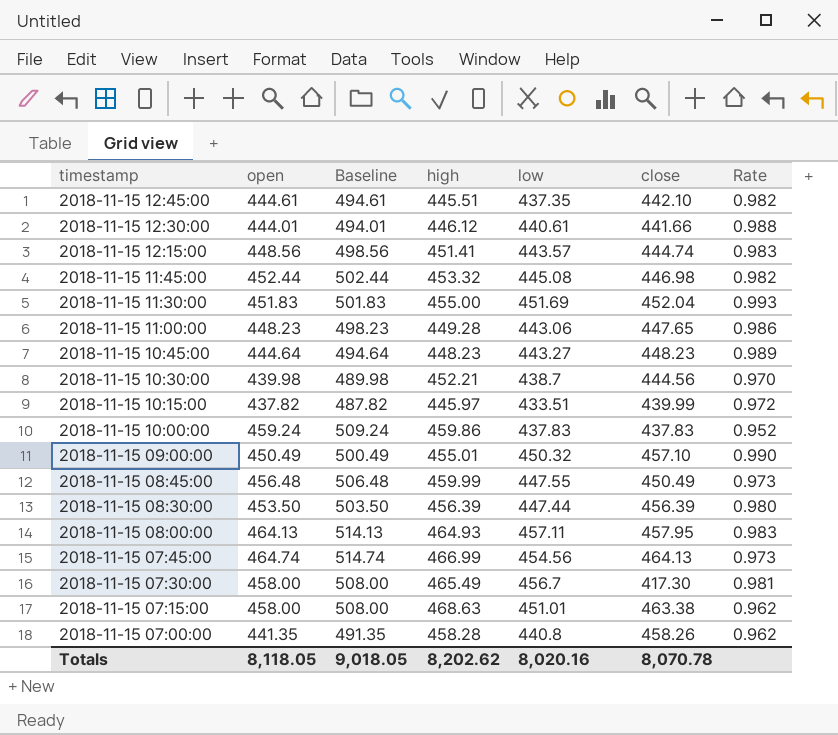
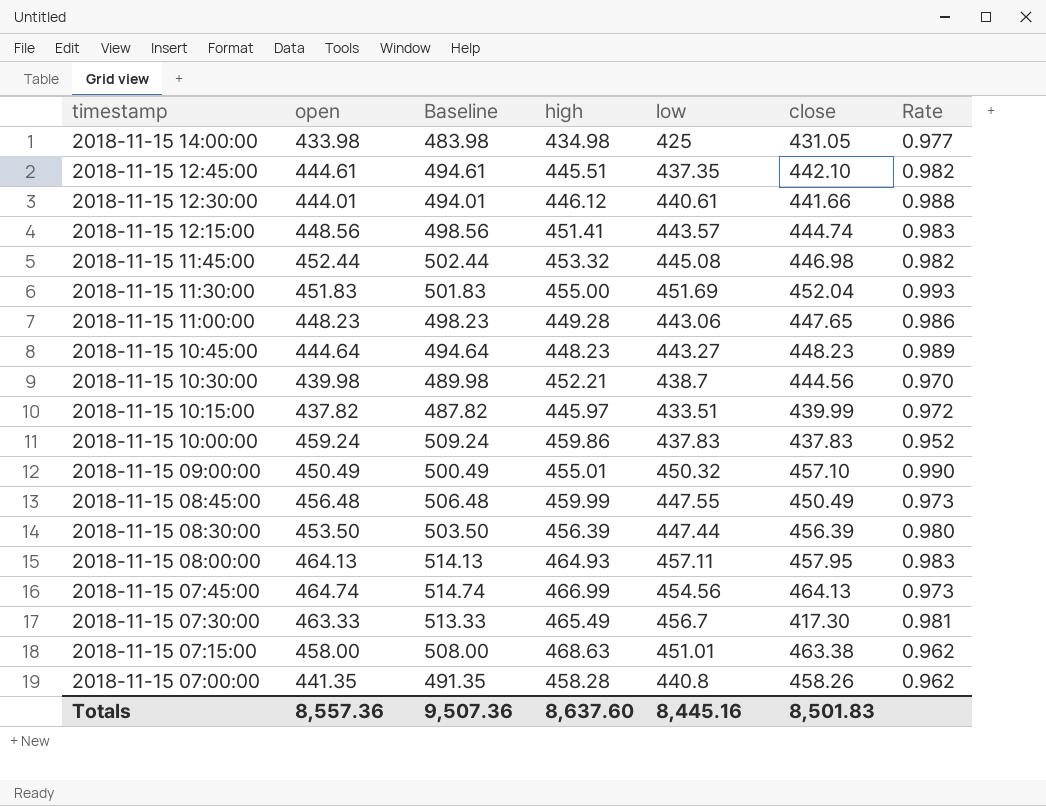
row 2018-11-15 14:00:00: none -> 433.98 | 483.98 | 434.98 | 425 | 431.05 | 0.977
2018-11-15 07:30:00 | open: 458.00 -> 463.33
2018-11-15 07:30:00 | Baseline: 508.00 -> 513.33
Totals | open: 8,118.05 -> 8,557.36
Totals | Baseline: 9,018.05 -> 9,507.36
Totals | high: 8,202.62 -> 8,637.60
Totals | low: 8,020.16 -> 8,445.16
Totals | close: 8,070.78 -> 8,501.83

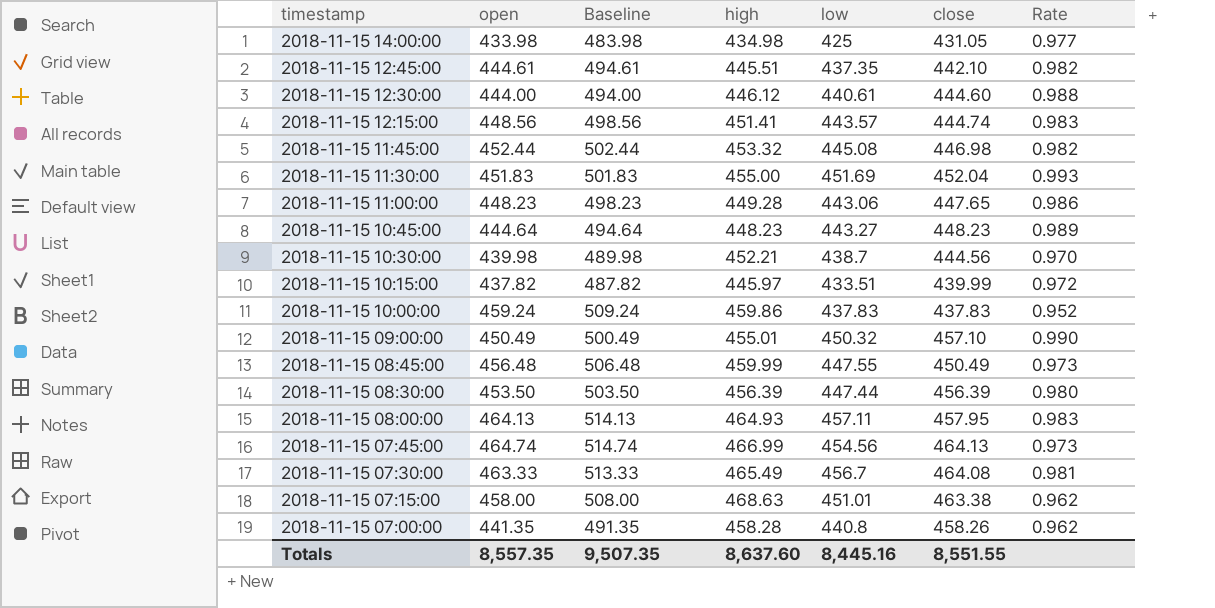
2018-11-15 12:30:00 | open: 444.01 -> 444.00
2018-11-15 12:30:00 | Baseline: 494.01 -> 494.00
2018-11-15 12:30:00 | close: 441.66 -> 444.60
2018-11-15 07:30:00 | close: 417.30 -> 464.08
Totals | open: 8,557.36 -> 8,557.35
Totals | Baseline: 9,507.36 -> 9,507.35
Totals | close: 8,501.83 -> 8,551.55

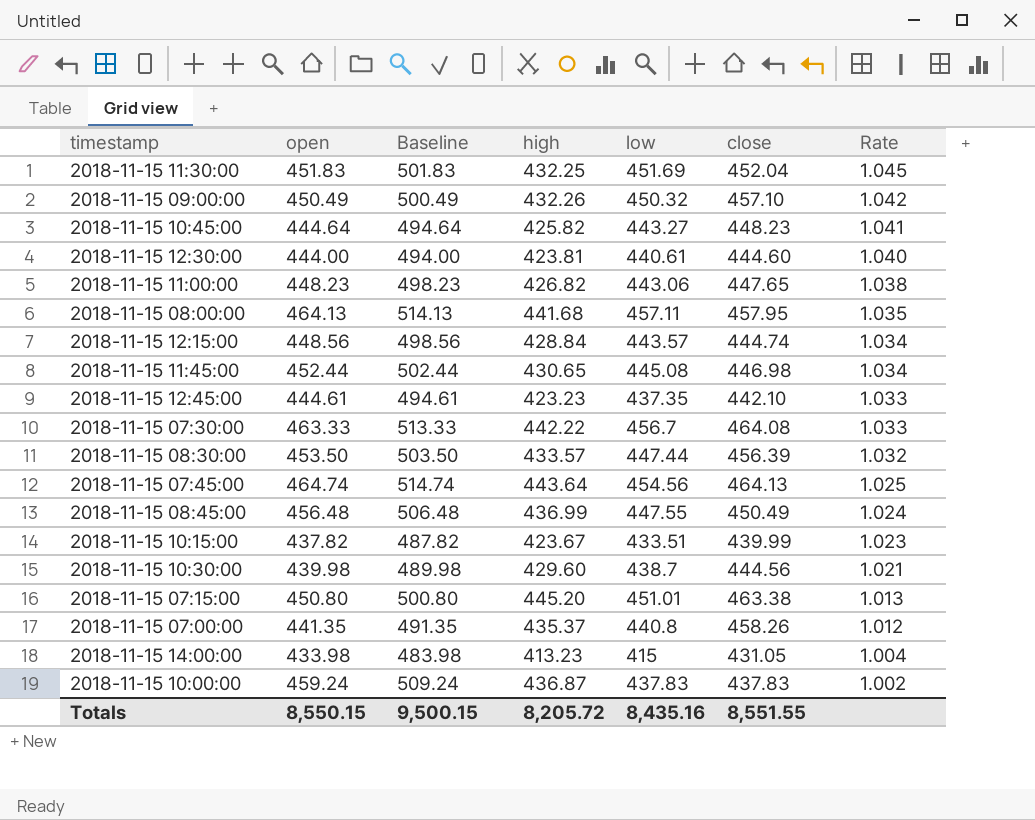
row order: timestamp descending -> Rate descending
2018-11-15 11:30:00 | high: 455.00 -> 432.25
2018-11-15 11:30:00 | Rate: 0.993 -> 1.045
2018-11-15 09:00:00 | high: 455.01 -> 432.26
2018-11-15 09:00:00 | Rate: 0.990 -> 1.042
2018-11-15 10:45:00 | high: 448.23 -> 425.82
2018-11-15 10:45:00 | Rate: 0.989 -> 1.041
2018-11-15 12:30:00 | high: 446.12 -> 423.81
2018-11-15 12:30:00 | Rate: 0.988 -> 1.040
2018-11-15 11:00:00 | high: 449.28 -> 426.82
2018-11-15 11:00:00 | Rate: 0.986 -> 1.038
2018-11-15 08:00:00 | high: 464.93 -> 441.68
2018-11-15 08:00:00 | Rate: 0.983 -> 1.035
2018-11-15 12:15:00 | high: 451.41 -> 428.84
2018-11-15 12:15:00 | Rate: 0.983 -> 1.034
2018-11-15 11:45:00 | high: 453.32 -> 430.65
2018-11-15 11:45:00 | Rate: 0.982 -> 1.034
2018-11-15 12:45:00 | high: 445.51 -> 423.23
2018-11-15 12:45:00 | Rate: 0.982 -> 1.033
2018-11-15 07:30:00 | high: 465.49 -> 442.22
2018-11-15 07:30:00 | Rate: 0.981 -> 1.033
2018-11-15 08:30:00 | high: 456.39 -> 433.57
2018-11-15 08:30:00 | Rate: 0.980 -> 1.032
2018-11-15 07:45:00 | high: 466.99 -> 443.64
2018-11-15 07:45:00 | Rate: 0.973 -> 1.025
2018-11-15 08:45:00 | high: 459.99 -> 436.99
2018-11-15 08:45:00 | Rate: 0.973 -> 1.024
2018-11-15 10:15:00 | high: 445.97 -> 423.67
2018-11-15 10:15:00 | Rate: 0.972 -> 1.023
2018-11-15 10:30:00 | high: 452.21 -> 429.60
2018-11-15 10:30:00 | Rate: 0.970 -> 1.021
2018-11-15 07:15:00 | open: 458.00 -> 450.80
2018-11-15 07:15:00 | Baseline: 508.00 -> 500.80
2018-11-15 07:15:00 | high: 468.63 -> 445.20
2018-11-15 07:15:00 | Rate: 0.962 -> 1.013
2018-11-15 07:00:00 | high: 458.28 -> 435.37
2018-11-15 07:00:00 | Rate: 0.962 -> 1.012
2018-11-15 14:00:00 | high: 434.98 -> 413.23
2018-11-15 14:00:00 | low: 425 -> 415
2018-11-15 14:00:00 | Rate: 0.977 -> 1.004
2018-11-15 10:00:00 | high: 459.86 -> 436.87
2018-11-15 10:00:00 | Rate: 0.952 -> 1.002
Totals | open: 8,557.35 -> 8,550.15
Totals | Baseline: 9,507.35 -> 9,500.15
Totals | high: 8,637.60 -> 8,205.72
Totals | low: 8,445.16 -> 8,435.16

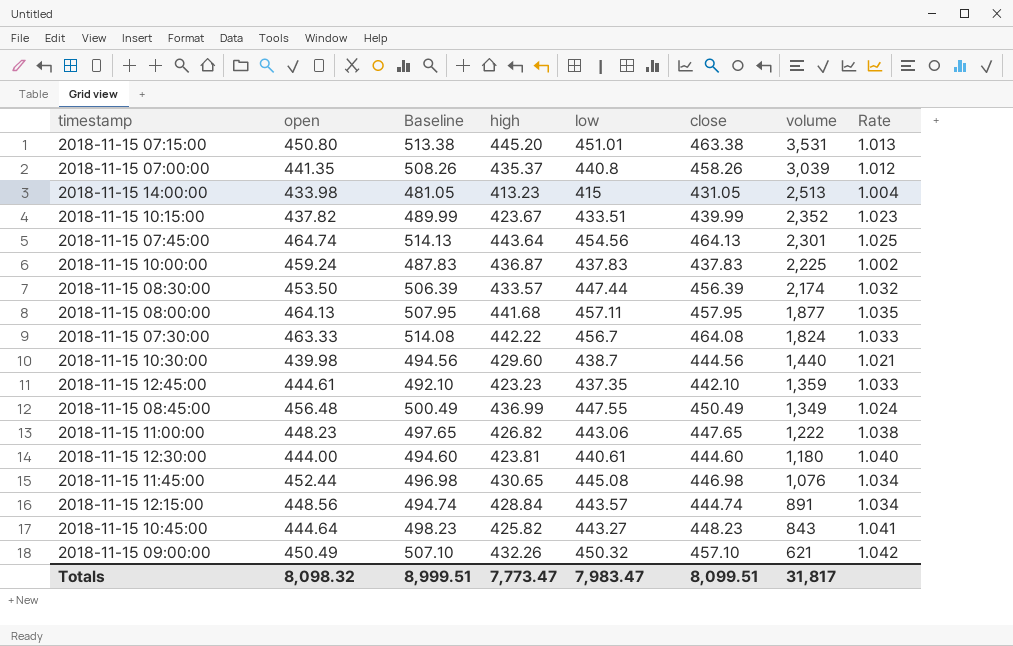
row order: Rate descending -> volume descending
column Baseline | formula: [open] + 50 -> [close] + 50
column volume | position: none -> 7
row 2018-11-15 11:30:00: 451.83 | 501.83 | 432.25 | 451.69 | 452.04 | 1.045 -> none
Totals | open: 8,550.15 -> 8,098.32
Totals | Baseline: 9,500.15 -> 8,999.51
Totals | high: 8,205.72 -> 7,773.47
Totals | low: 8,435.16 -> 7,983.47
Totals | close: 8,551.55 -> 8,099.51

